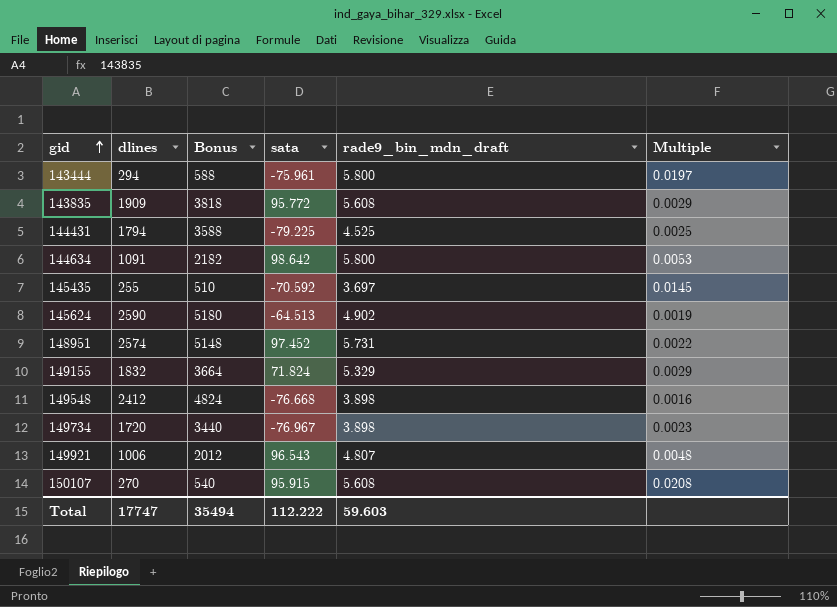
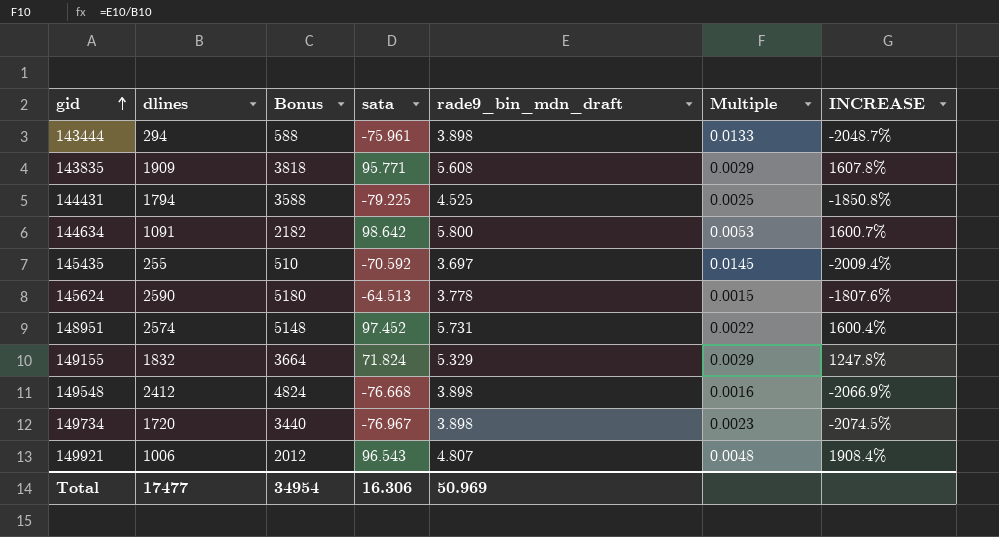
column INCREASE | formula: none -> ([sata] - [rade9_bin_mdn_draft]) / [rade9_bin_mdn_draft]
row 150107: 270 | 540 | 95.915 | 5.608 | 0.0208 -> none
143444 | rade9_bin_mdn_draft: 5.800 -> 3.898
143444 | Multiple: 0.0197 -> 0.0133
143835 | sata: 95.772 -> 95.771
145624 | rade9_bin_mdn_draft: 4.902 -> 3.778
145624 | Multiple: 0.0019 -> 0.0015
Total | dlines: 17747 -> 17477
Total | Bonus: 35494 -> 34954
Total | sata: 112.222 -> 16.306
Total | rade9_bin_mdn_draft: 59.603 -> 50.969

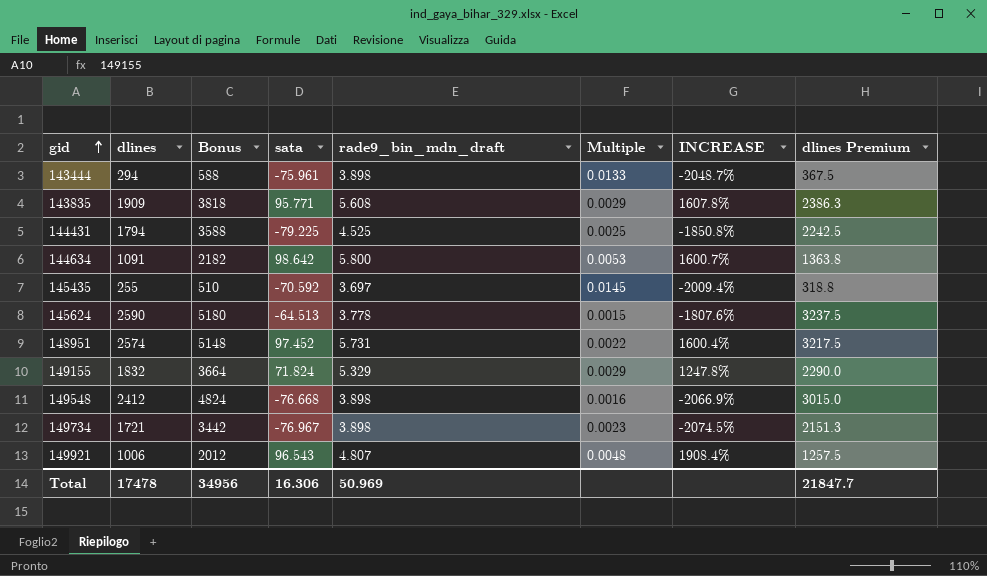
column dlines Premium | formula: none -> [dlines] * 1.25
149734 | dlines: 1720 -> 1721
149734 | Bonus: 3440 -> 3442
Total | dlines: 17477 -> 17478
Total | Bonus: 34954 -> 34956

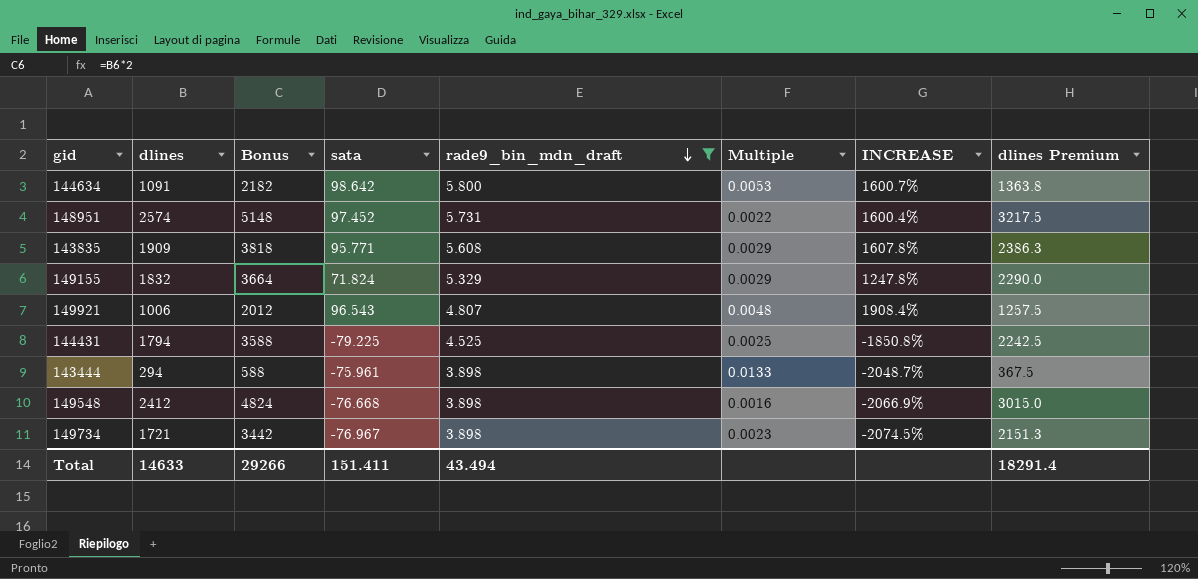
filter: none -> rade9_bin_mdn_draft >= 3.898
row order: gid ascending -> rade9_bin_mdn_draft descending
Total | dlines: 17478 -> 14633
Total | Bonus: 34956 -> 29266
Total | sata: 16.306 -> 151.411
Total | rade9_bin_mdn_draft: 50.969 -> 43.494
Total | dlines Premium: 21847.7 -> 18291.4

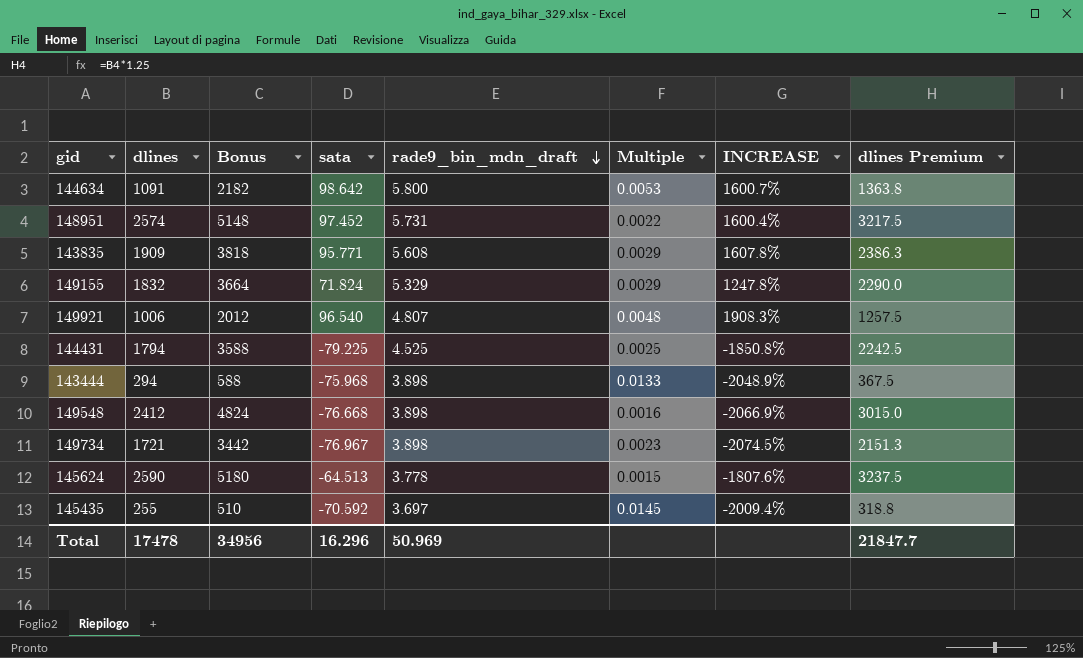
filter: rade9_bin_mdn_draft >= 3.898 -> none
149921 | sata: 96.543 -> 96.540
149921 | INCREASE: 1908.4% -> 1908.3%
143444 | sata: -75.961 -> -75.968
143444 | INCREASE: -2048.7% -> -2048.9%
Total | dlines: 14633 -> 17478
Total | Bonus: 29266 -> 34956
Total | sata: 151.411 -> 16.296
Total | rade9_bin_mdn_draft: 43.494 -> 50.969
Total | dlines Premium: 18291.4 -> 21847.7

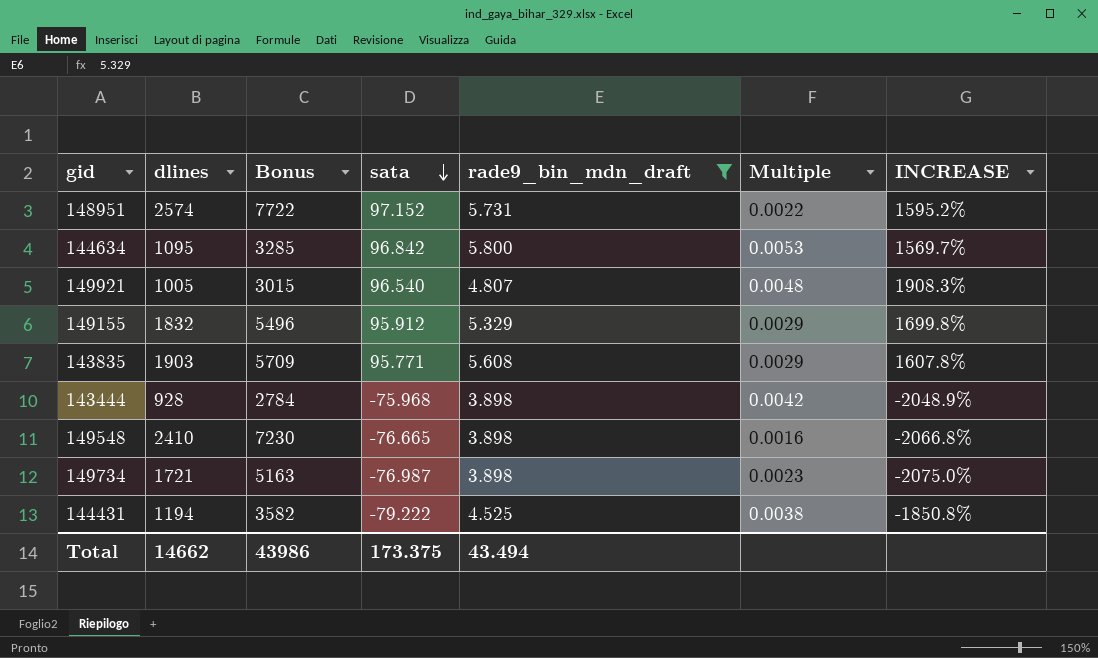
filter: none -> rade9_bin_mdn_draft >= 3.898
row order: rade9_bin_mdn_draft descending -> sata descending
column dlines Premium | formula: [dlines] * 1.25 -> none
column Bonus | formula: [dlines] * 2 -> [dlines] * 3
148951 | sata: 97.452 -> 97.152
148951 | INCREASE: 1600.4% -> 1595.2%
144634 | dlines: 1091 -> 1095
144634 | sata: 98.642 -> 96.842
144634 | INCREASE: 1600.7% -> 1569.7%
149921 | dlines: 1006 -> 1005
149155 | sata: 71.824 -> 95.912
149155 | INCREASE: 1247.8% -> 1699.8%
143835 | dlines: 1909 -> 1903
143444 | dlines: 294 -> 928
143444 | Multiple: 0.0133 -> 0.0042
149548 | dlines: 2412 -> 2410
149548 | sata: -76.668 -> -76.665
149548 | INCREASE: -2066.9% -> -2066.8%
149734 | sata: -76.967 -> -76.987
149734 | INCREASE: -2074.5% -> -2075.0%
144431 | dlines: 1794 -> 1194
144431 | sata: -79.225 -> -79.222
144431 | Multiple: 0.0025 -> 0.0038
Total | dlines: 17478 -> 14662
Total | Bonus: 34956 -> 43986
Total | sata: 16.296 -> 173.375
Total | rade9_bin_mdn_draft: 50.969 -> 43.494

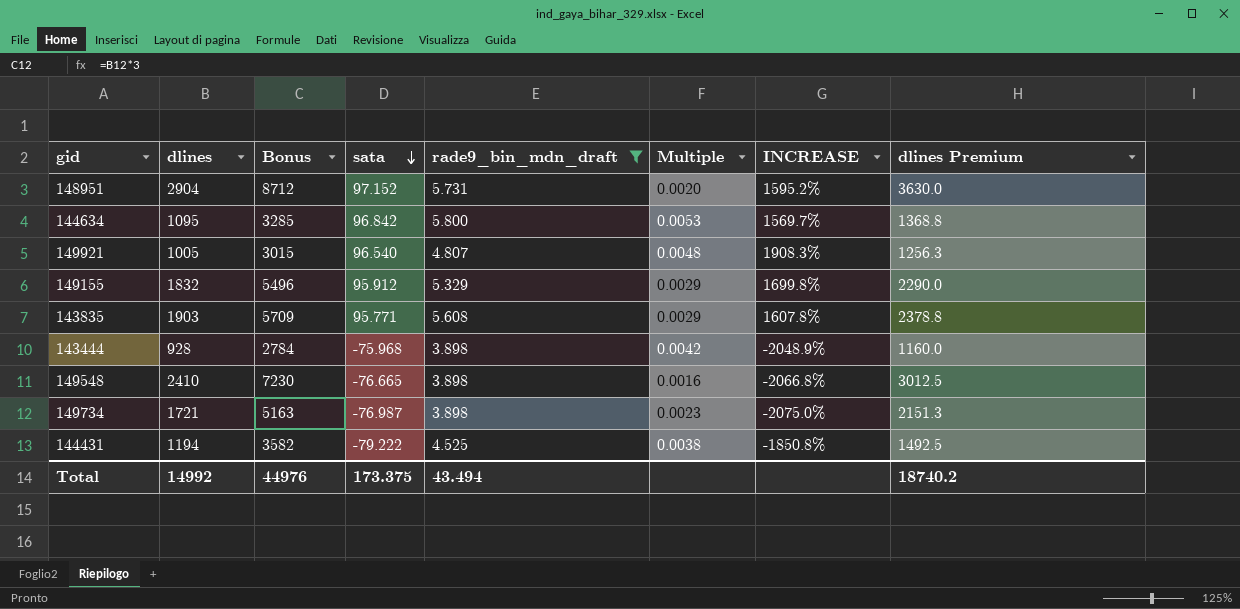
column dlines Premium | formula: none -> [dlines] * 1.25
148951 | dlines: 2574 -> 2904
148951 | Bonus: 7722 -> 8712
148951 | Multiple: 0.0022 -> 0.0020
Total | dlines: 14662 -> 14992
Total | Bonus: 43986 -> 44976

